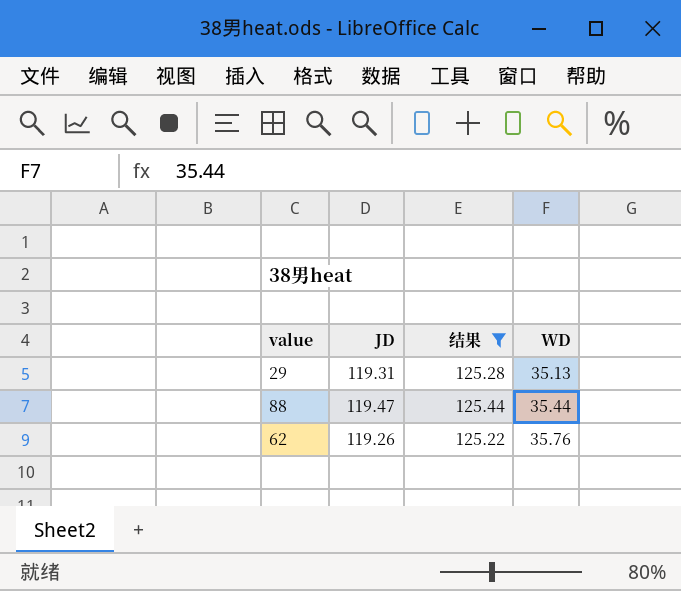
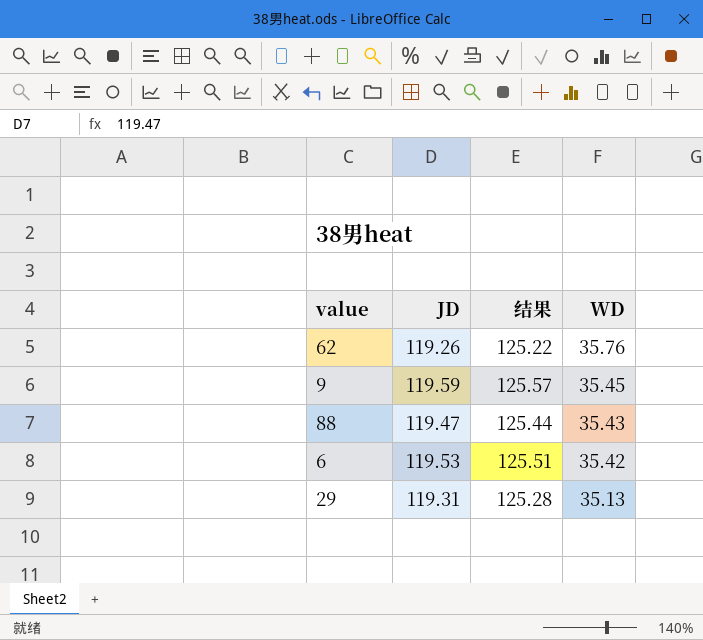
filter: 结果 <= 125.44 -> none
row order: WD ascending -> WD descending
88 | WD: 35.44 -> 35.43

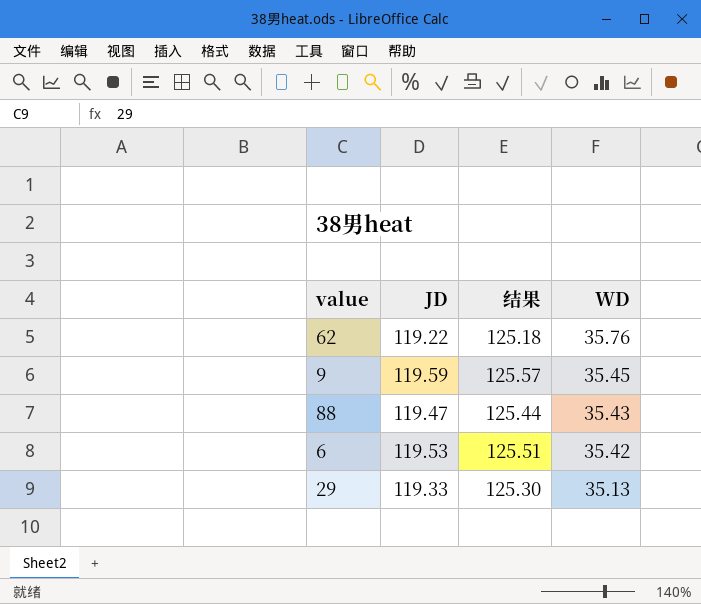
62 | JD: 119.26 -> 119.22
62 | 结果: 125.22 -> 125.18
29 | JD: 119.31 -> 119.33
29 | 结果: 125.28 -> 125.30

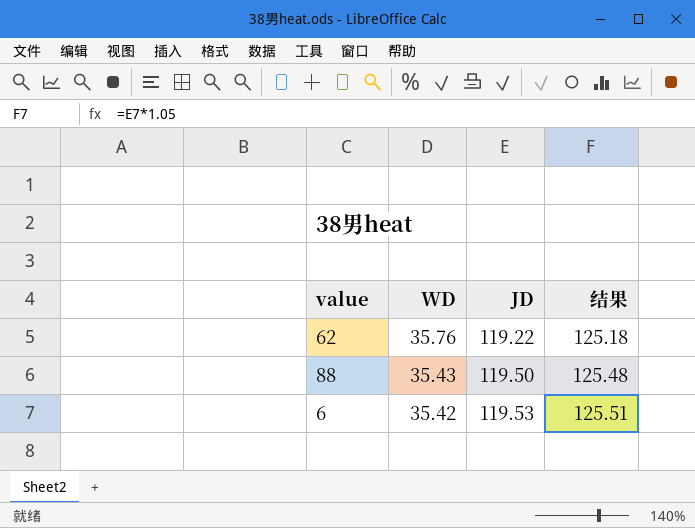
column WD | position: 4 -> 2
row 9: 119.59 | 125.57 | 35.45 -> none
row 29: 119.33 | 125.30 | 35.13 -> none
88 | JD: 119.47 -> 119.50
88 | 结果: 125.44 -> 125.48

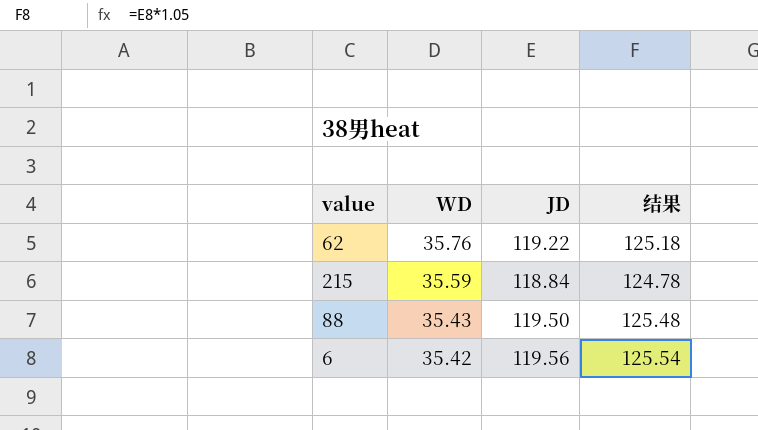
row 215: none -> 35.59 | 118.84 | 124.78
6 | JD: 119.53 -> 119.56
6 | 结果: 125.51 -> 125.54

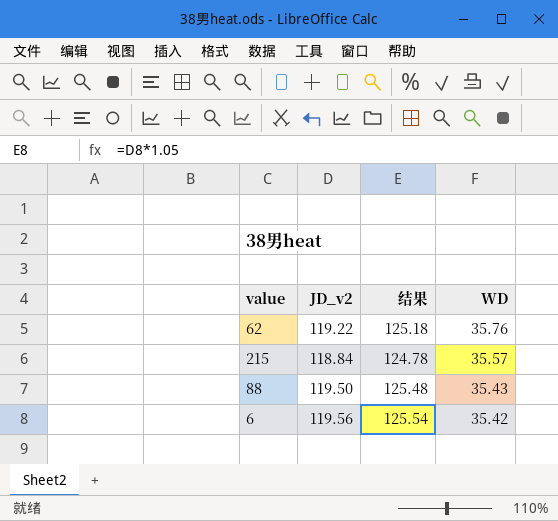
column name: JD -> JD_v2
column WD | position: 2 -> 4
215 | WD: 35.59 -> 35.57

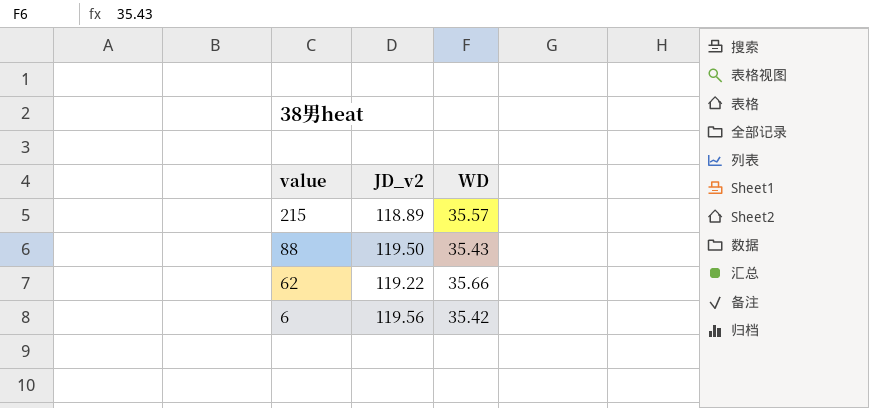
row order: WD descending -> value descending
column 结果 | formula: [JD_v2] * 1.05 -> none
215 | JD_v2: 118.84 -> 118.89
62 | WD: 35.76 -> 35.66

